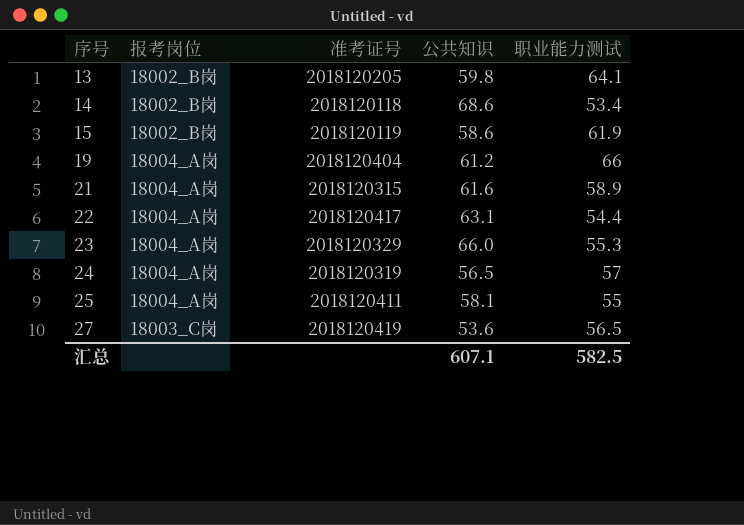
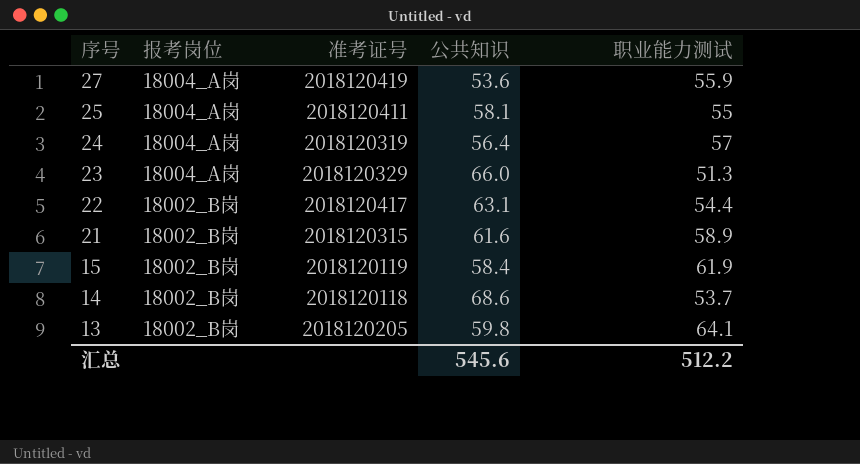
row order: 序号 ascending -> 序号 descending
row 19: 18004_A岗 | 2018120404 | 61.2 | 66 -> none
27 | 报考岗位: 18003_C岗 -> 18004_A岗
27 | 职业能力测试: 56.5 -> 55.9
24 | 公共知识: 56.5 -> 56.4
23 | 职业能力测试: 55.3 -> 51.3
22 | 报考岗位: 18004_A岗 -> 18002_B岗
21 | 报考岗位: 18004_A岗 -> 18002_B岗
15 | 公共知识: 58.6 -> 58.4
14 | 职业能力测试: 53.4 -> 53.7
汇总 | 公共知识: 607.1 -> 545.6
汇总 | 职业能力测试: 582.5 -> 512.2

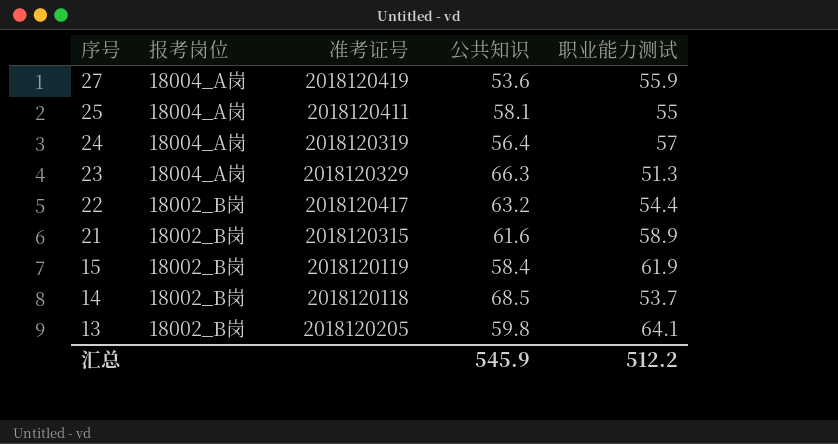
23 | 公共知识: 66.0 -> 66.3
22 | 公共知识: 63.1 -> 63.2
14 | 公共知识: 68.6 -> 68.5
汇总 | 公共知识: 545.6 -> 545.9

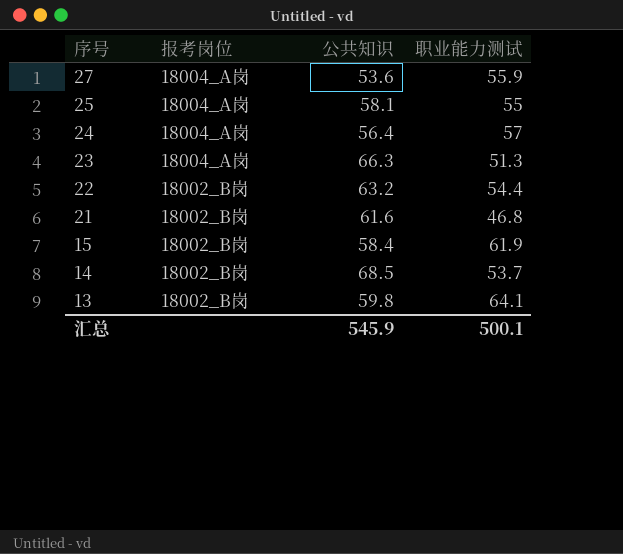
column 准考证号 | position: 3 -> none
21 | 职业能力测试: 58.9 -> 46.8
汇总 | 职业能力测试: 512.2 -> 500.1

